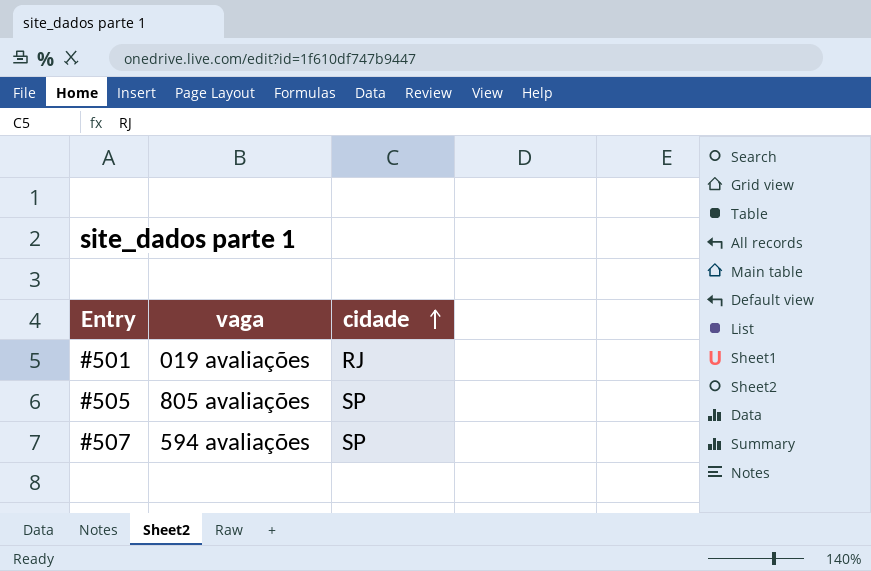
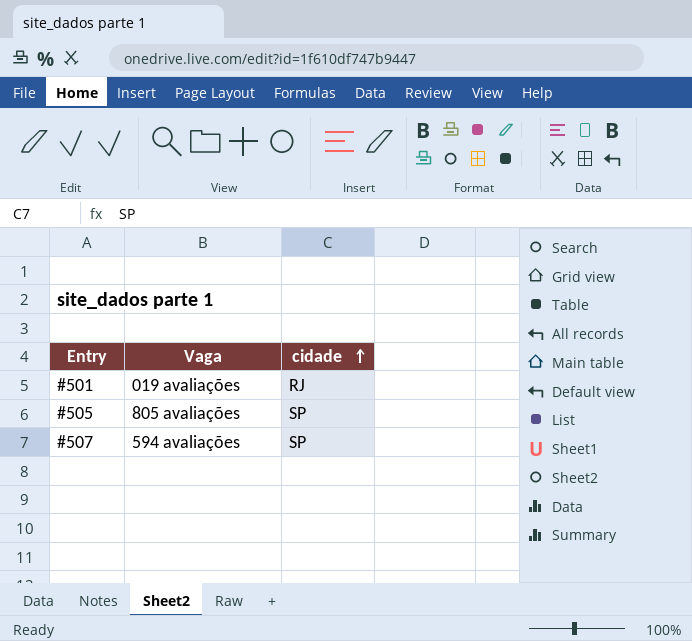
column name: vaga -> Vaga

